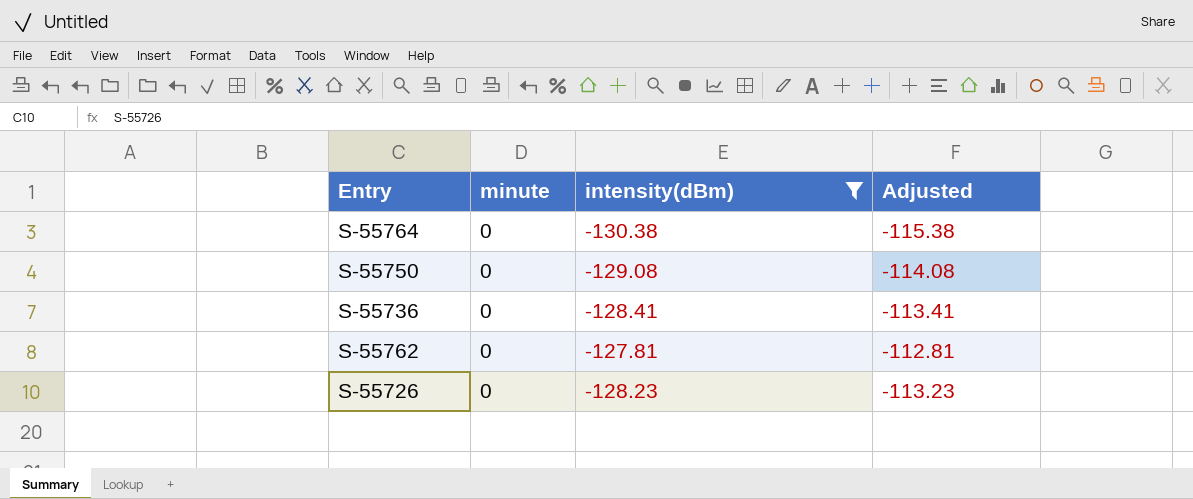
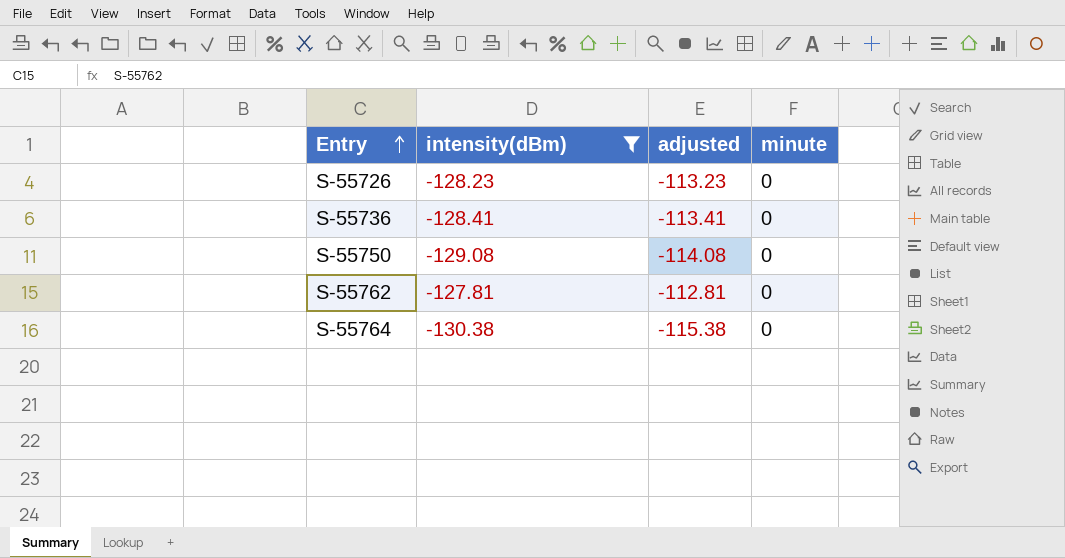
row order: none -> Entry ascending
column name: Adjusted -> adjusted
column minute | position: 2 -> 4

